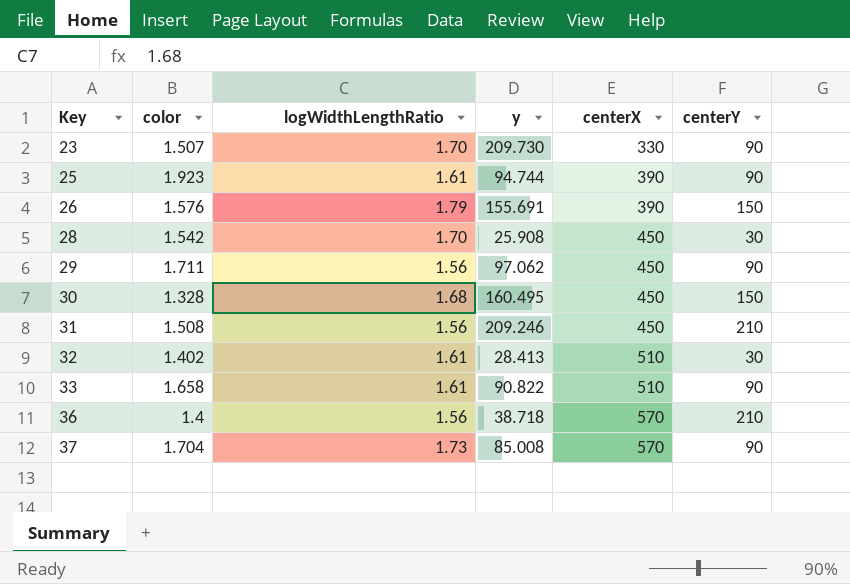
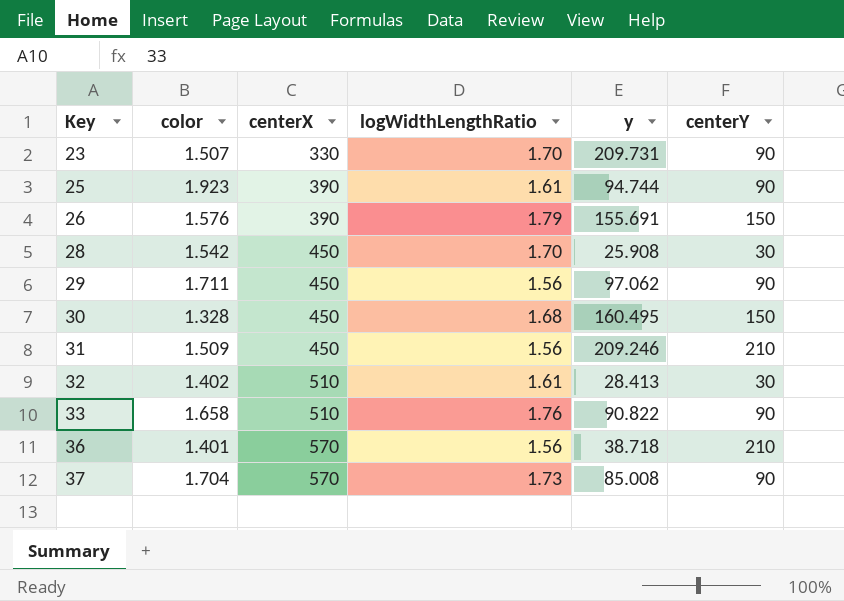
column centerX | position: 5 -> 3
23 | y: 209.730 -> 209.731
31 | color: 1.508 -> 1.509
33 | logWidthLengthRatio: 1.61 -> 1.76
36 | color: 1.4 -> 1.401

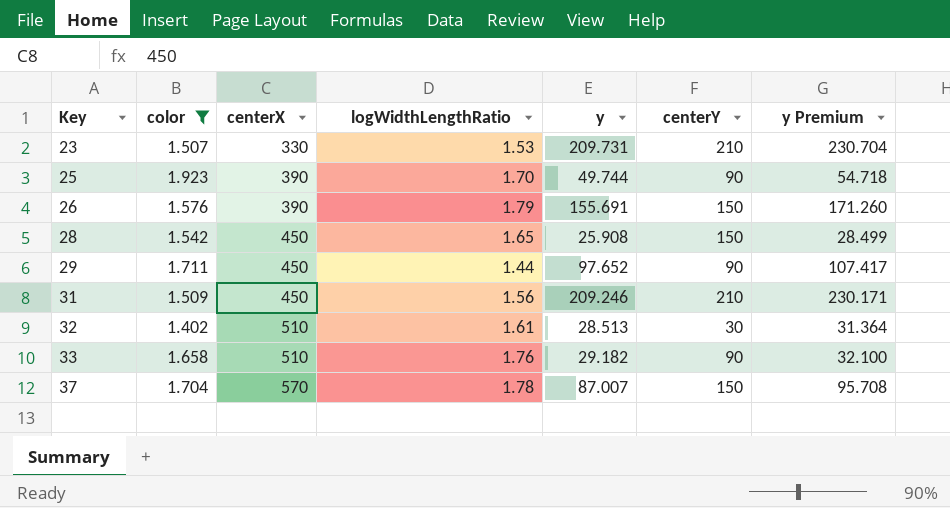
filter: none -> color >= 1.402
column y Premium | formula: none -> [y] * 1.1
23 | logWidthLengthRatio: 1.70 -> 1.53
23 | centerY: 90 -> 210
25 | logWidthLengthRatio: 1.61 -> 1.70
25 | y: 94.744 -> 49.744
28 | logWidthLengthRatio: 1.70 -> 1.65
28 | centerY: 30 -> 150
29 | logWidthLengthRatio: 1.56 -> 1.44
29 | y: 97.062 -> 97.652
32 | y: 28.413 -> 28.513
33 | y: 90.822 -> 29.182
37 | logWidthLengthRatio: 1.73 -> 1.78
37 | y: 85.008 -> 87.007
37 | centerY: 90 -> 150

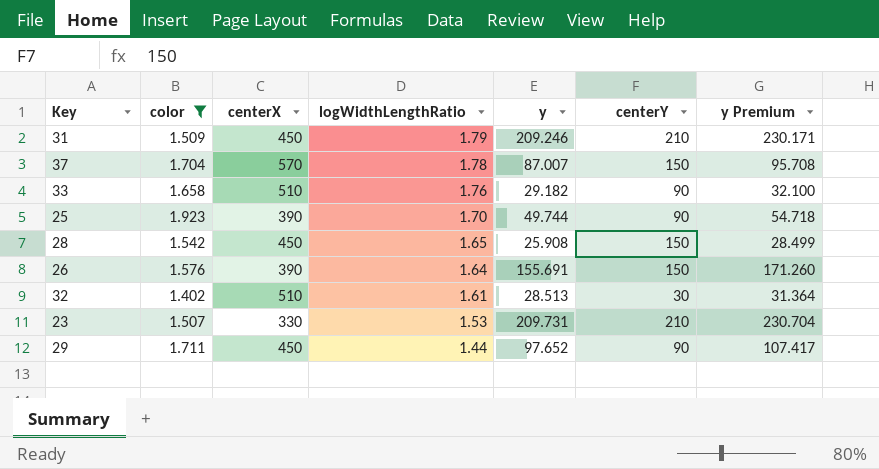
row order: Key ascending -> logWidthLengthRatio descending
31 | logWidthLengthRatio: 1.56 -> 1.79
26 | logWidthLengthRatio: 1.79 -> 1.64

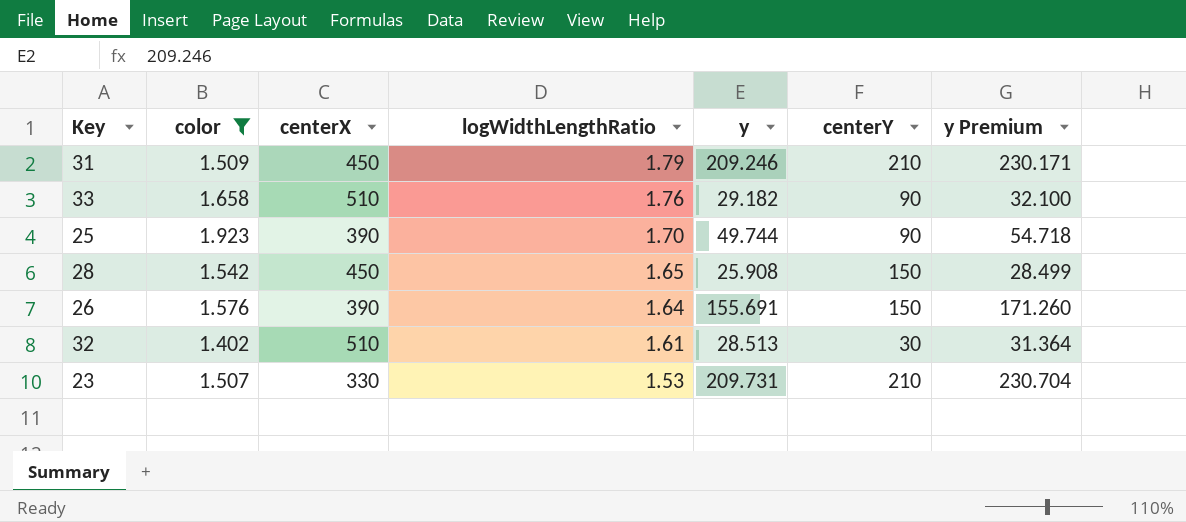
row 37: 1.704 | 570 | 1.78 | 87.007 | 150 | 95.708 -> none
row 29: 1.711 | 450 | 1.44 | 97.652 | 90 | 107.417 -> none

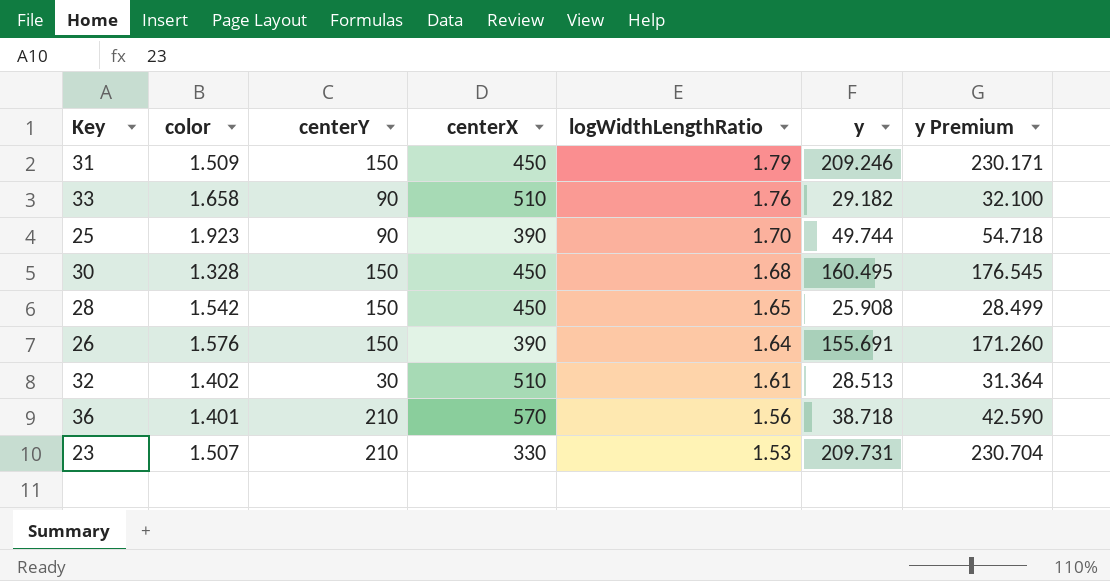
filter: color >= 1.402 -> none
column centerY | position: 6 -> 3
31 | centerY: 210 -> 150

